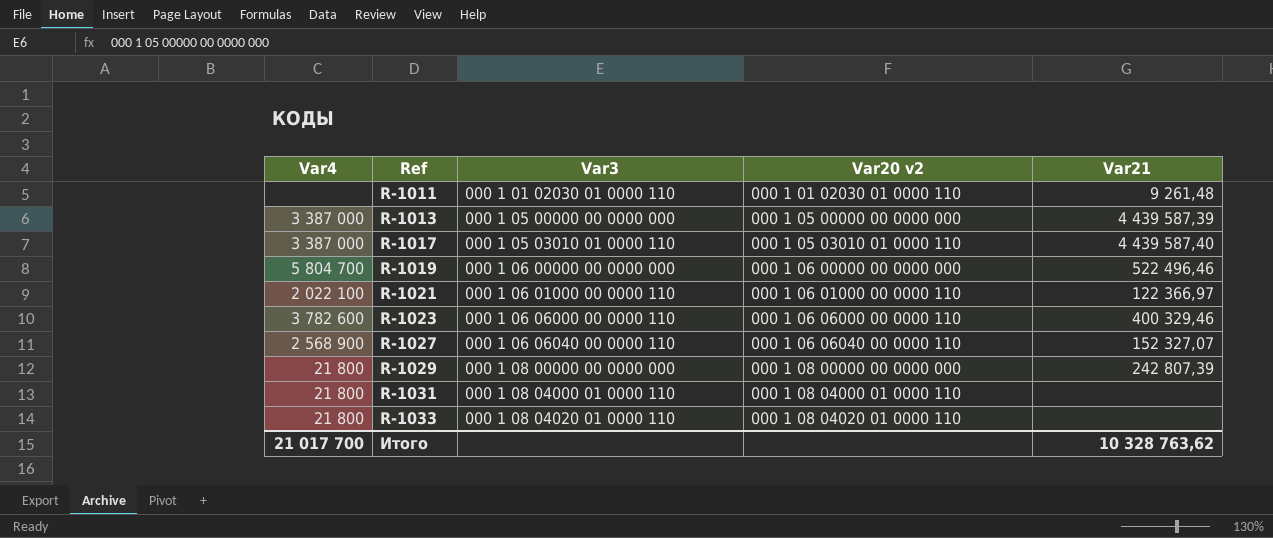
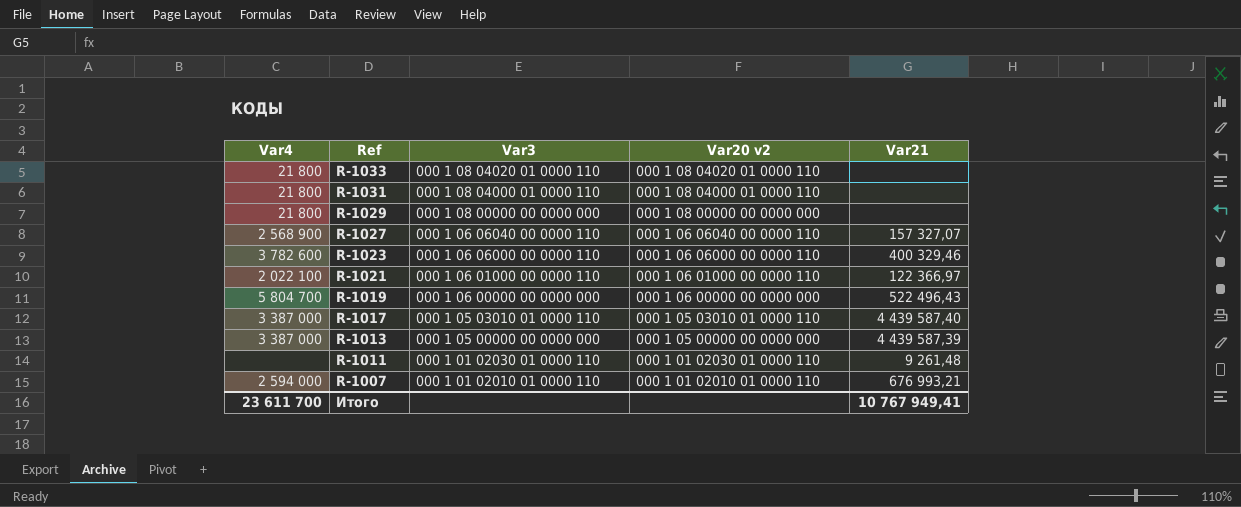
row order: Ref ascending -> Ref descending
R-1029 | Var21: 242 807,39 -> none
R-1027 | Var21: 152 327,07 -> 157 327,07
R-1019 | Var21: 522 496,46 -> 522 496,43
row R-1007: none -> 2 594 000 | 000 1 01 02010 01 0000 110 | 000 1 01 02010 01 0000 110 | 676 993,21
Итого | Var4: 21 017 700 -> 23 611 700
Итого | Var21: 10 328 763,62 -> 10 767 949,41

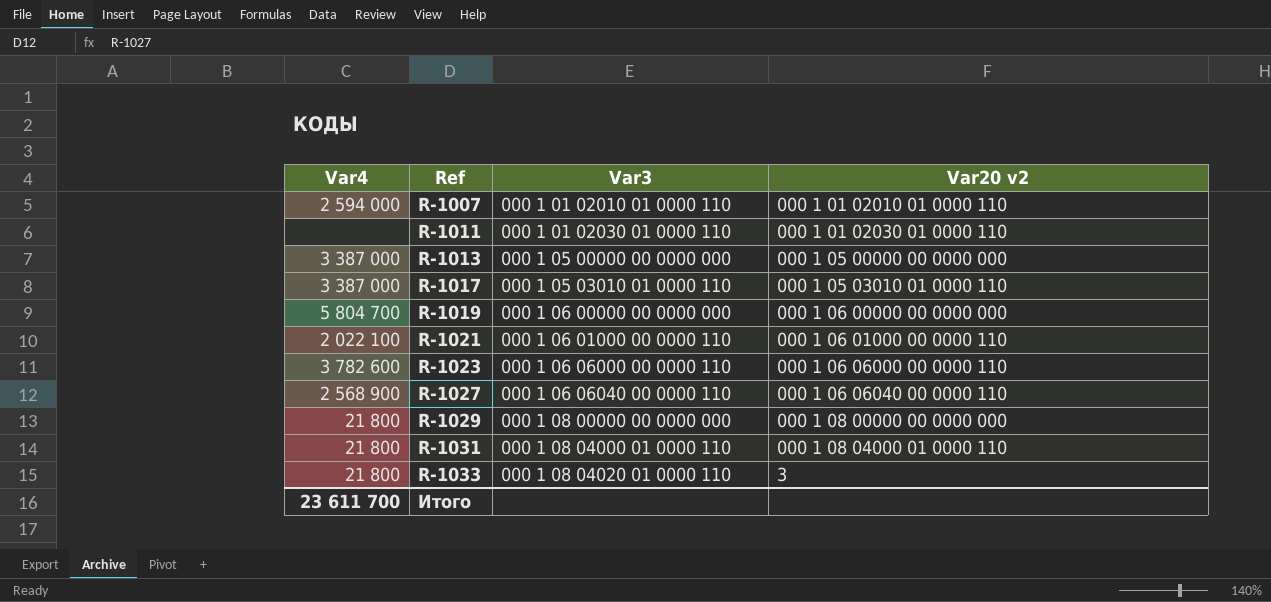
row order: Ref descending -> Ref ascending
column Var21 | position: 5 -> none
R-1033 | Var20 v2: 000 1 08 04020 01 0000 110 -> 3

